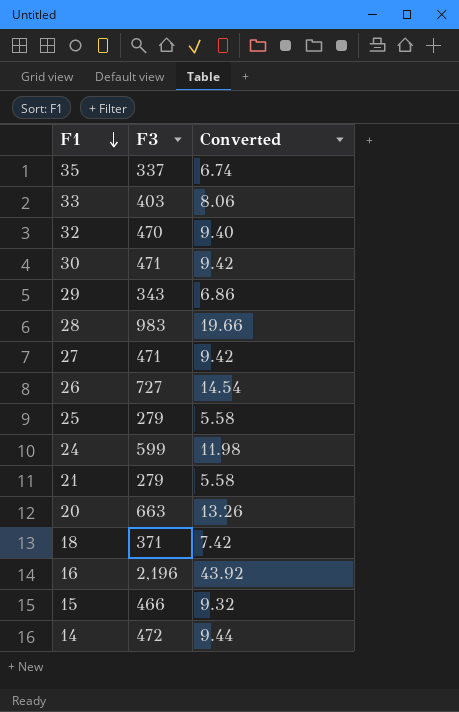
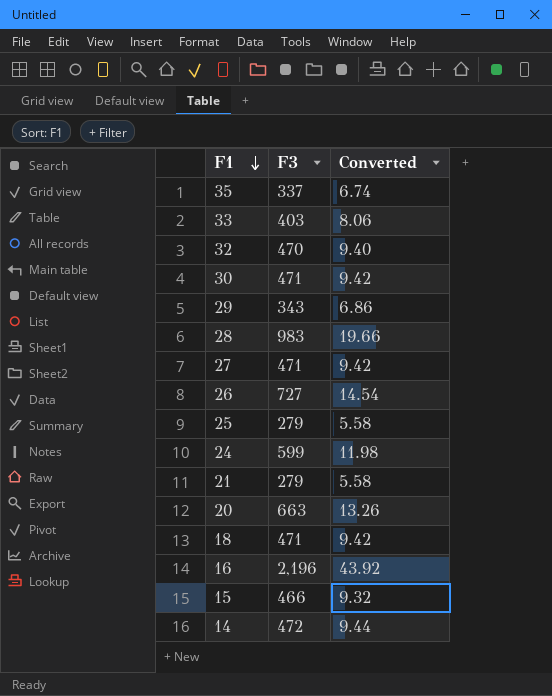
18 | F3: 371 -> 471
18 | Converted: 7.42 -> 9.42

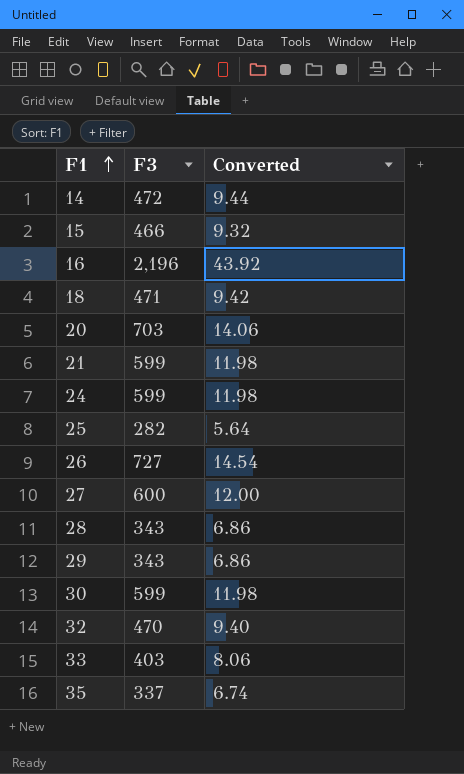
row order: F1 descending -> F1 ascending
20 | F3: 663 -> 703
20 | Converted: 13.26 -> 14.06
21 | F3: 279 -> 599
21 | Converted: 5.58 -> 11.98
25 | F3: 279 -> 282
25 | Converted: 5.58 -> 5.64
27 | F3: 471 -> 600
27 | Converted: 9.42 -> 12.00
28 | F3: 983 -> 343
28 | Converted: 19.66 -> 6.86
30 | F3: 471 -> 599
30 | Converted: 9.42 -> 11.98

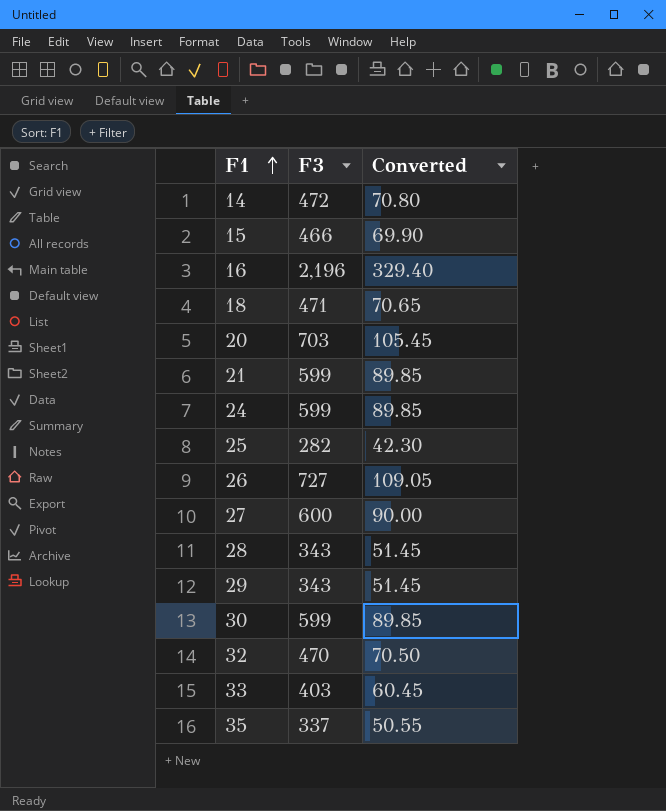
column Converted | formula: [F3] * 0.02 -> [F3] * 0.15

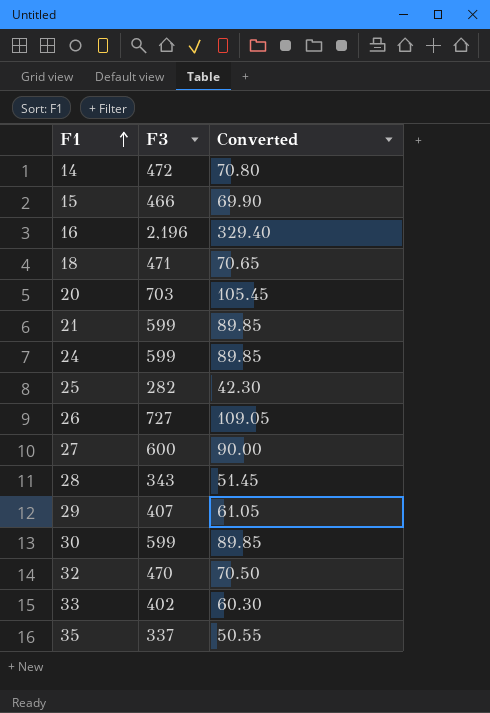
29 | F3: 343 -> 407
29 | Converted: 51.45 -> 61.05
33 | F3: 403 -> 402
33 | Converted: 60.45 -> 60.30

